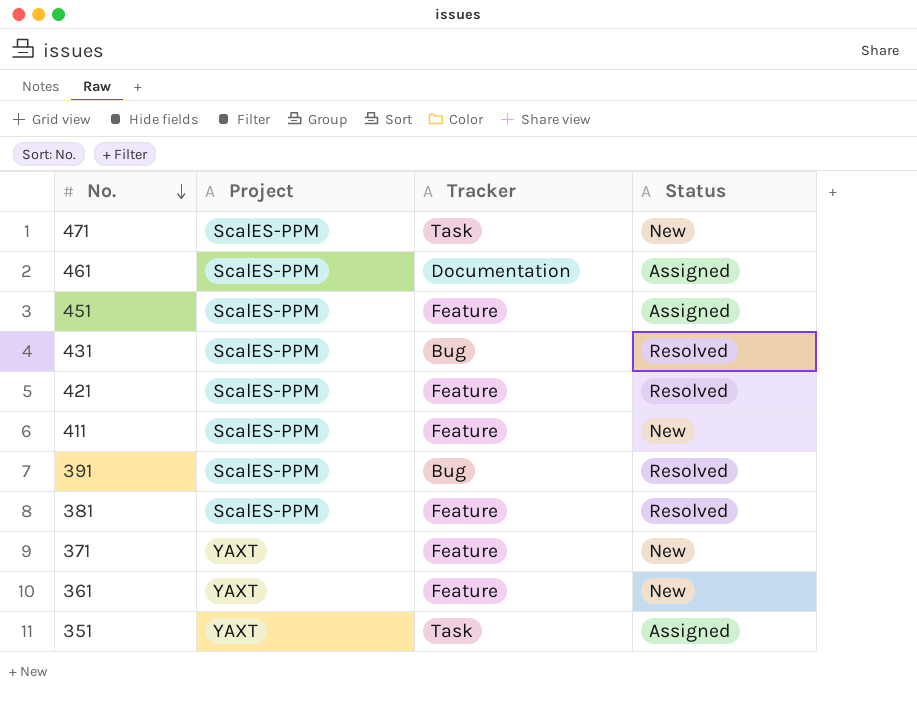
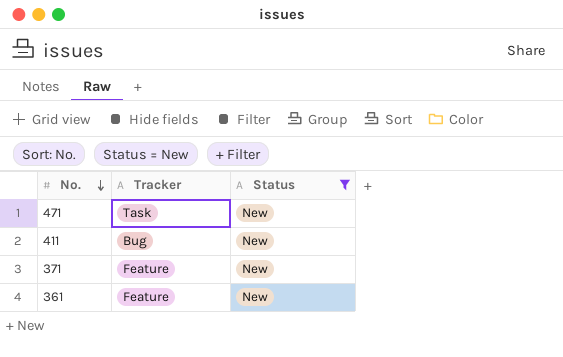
filter: none -> Status = New
column Project | position: 2 -> none
411 | Tracker: Feature -> Bug

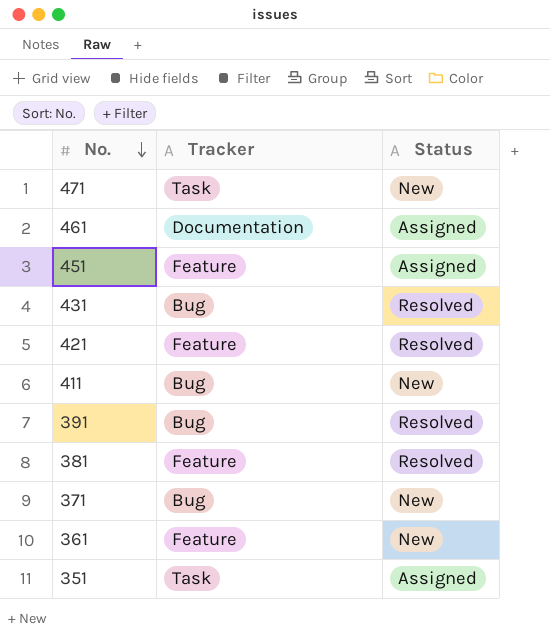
filter: Status = New -> none
371 | Tracker: Feature -> Bug

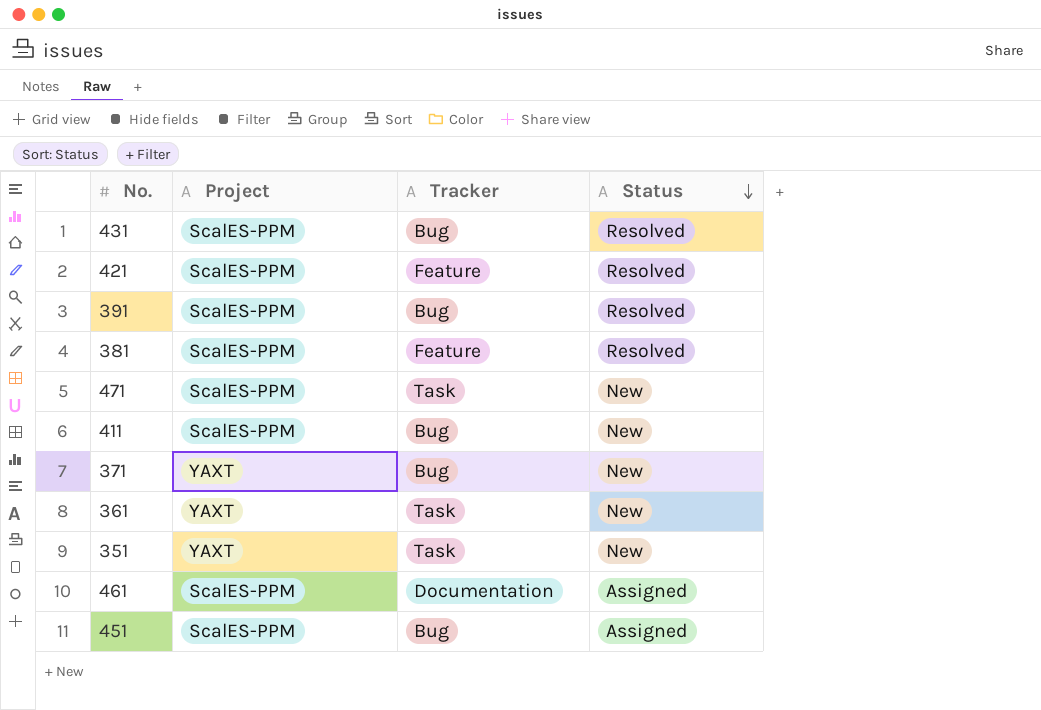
row order: No. descending -> Status descending
column Project | position: none -> 2
361 | Tracker: Feature -> Task
351 | Status: Assigned -> New
451 | Tracker: Feature -> Bug

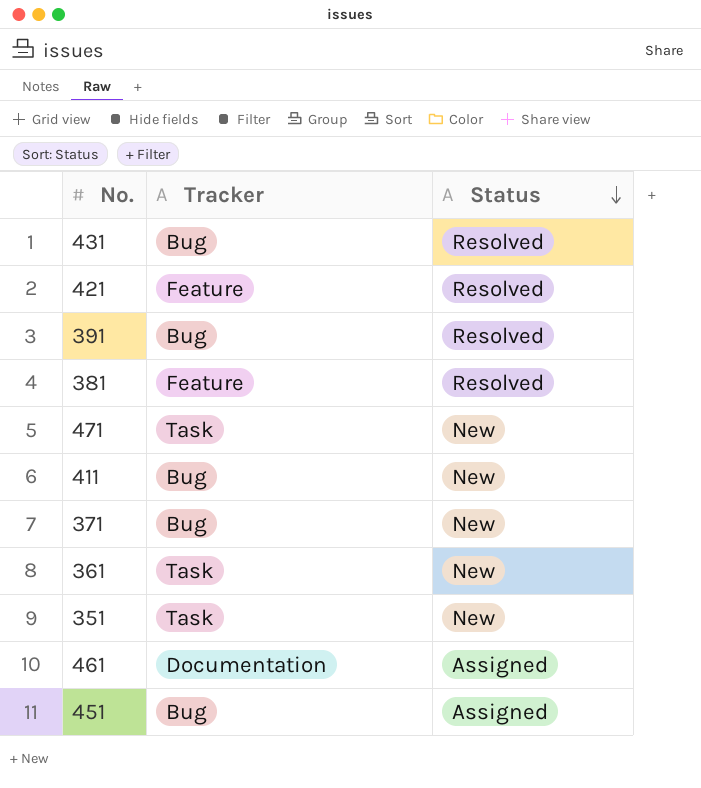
column Project | position: 2 -> none

